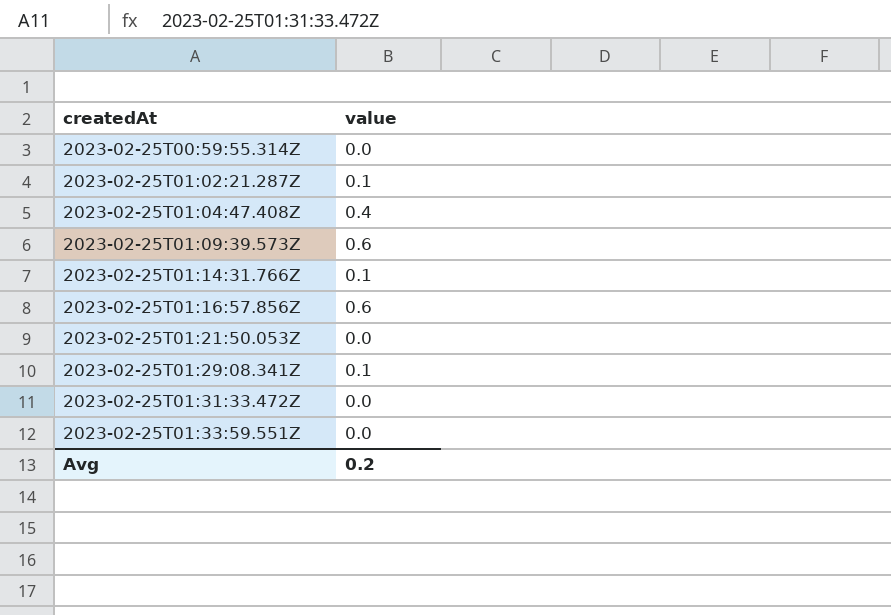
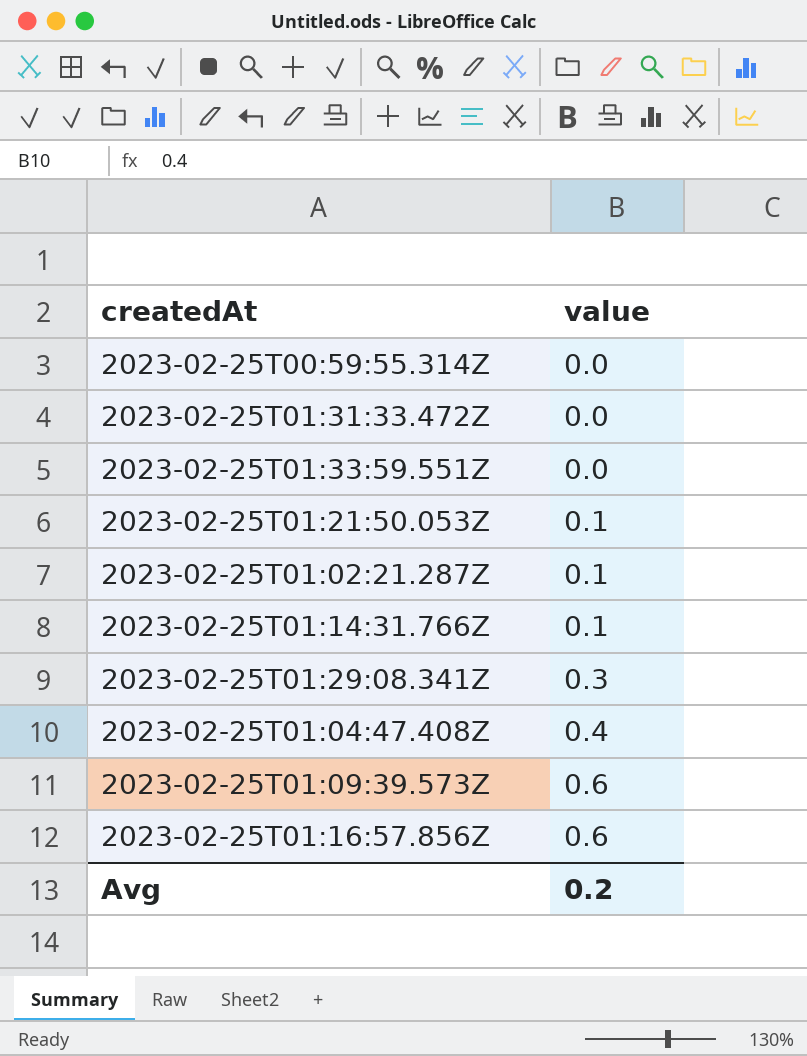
row order: createdAt ascending -> value ascending
2023-02-25T01:21:50.053Z | value: 0.0 -> 0.1
2023-02-25T01:29:08.341Z | value: 0.1 -> 0.3

